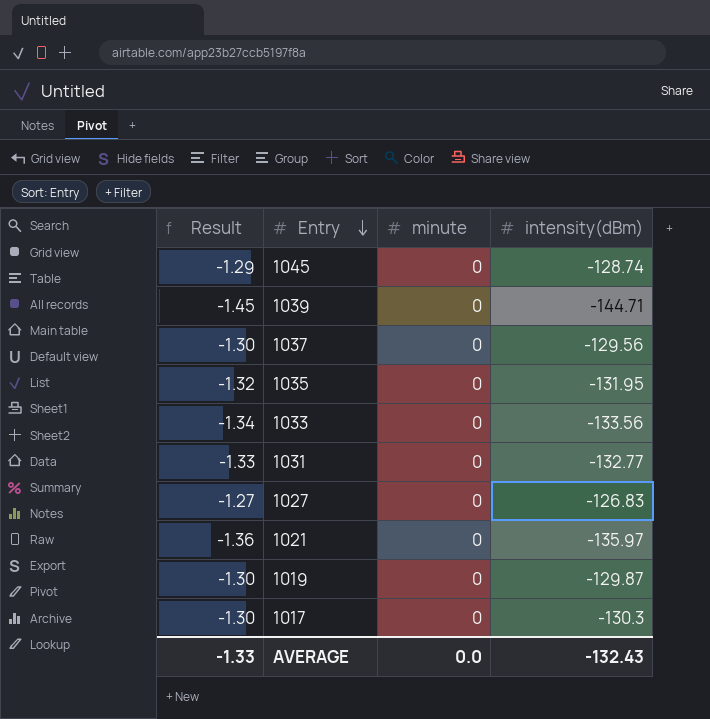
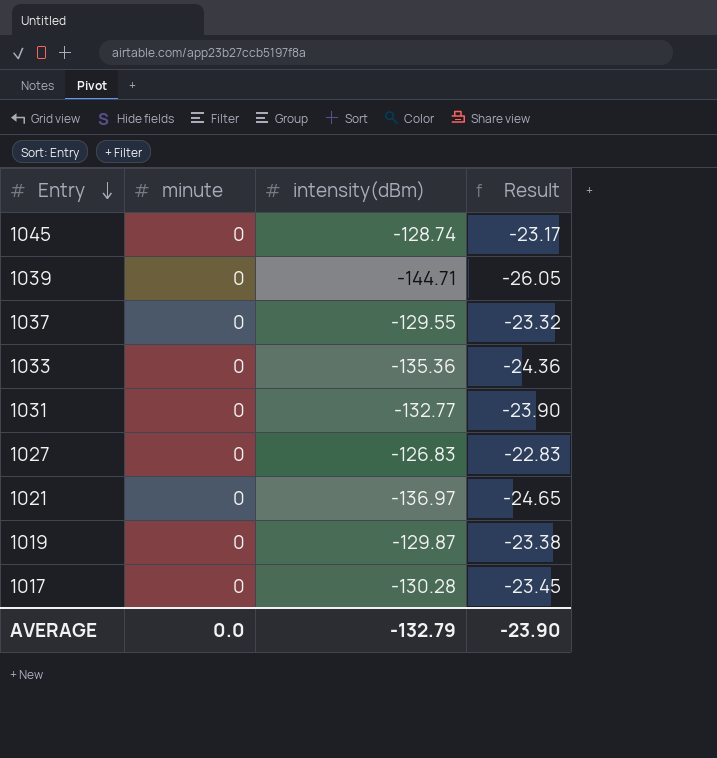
column Result | formula: [intensity(dBm)] * 0.01 -> [intensity(dBm)] * 0.18
column Result | position: 1 -> 4
row 1035: -1.32 | 0 | -131.95 -> none
1037 | intensity(dBm): -129.56 -> -129.55
1033 | intensity(dBm): -133.56 -> -135.36
1021 | intensity(dBm): -135.97 -> -136.97
1017 | intensity(dBm): -130.3 -> -130.28
AVERAGE | intensity(dBm): -132.43 -> -132.79
AVERAGE | Result: -1.33 -> -23.90

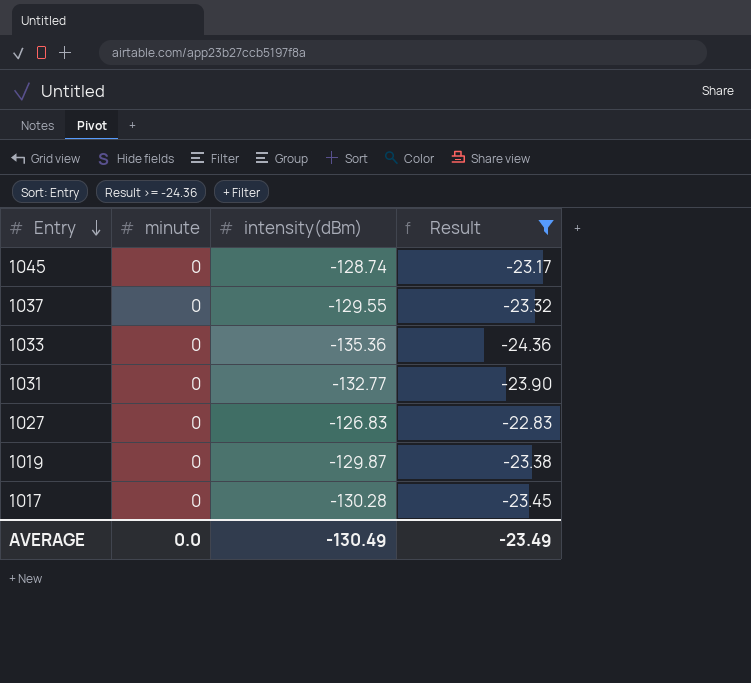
filter: none -> Result >= -24.36
AVERAGE | intensity(dBm): -132.79 -> -130.49
AVERAGE | Result: -23.90 -> -23.49

